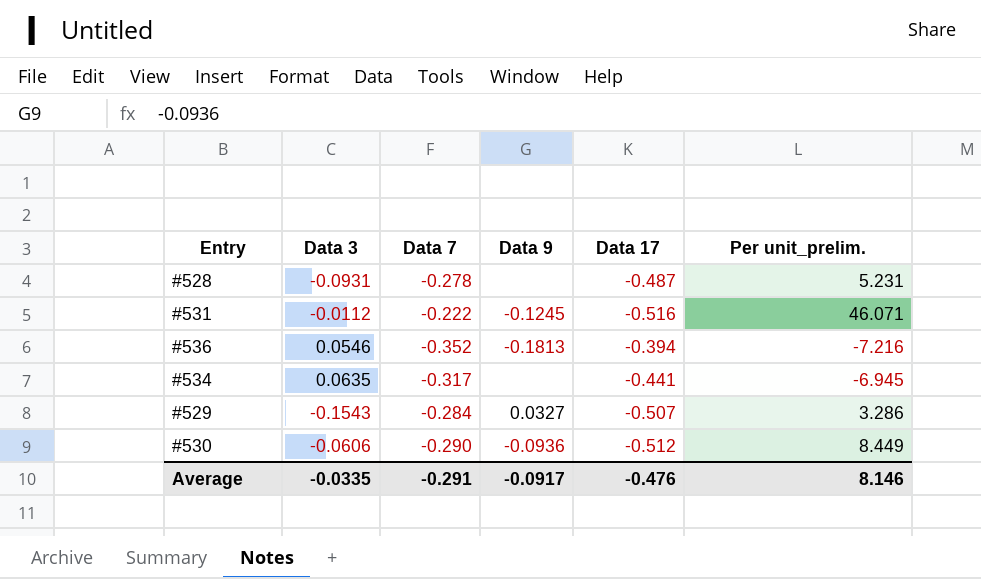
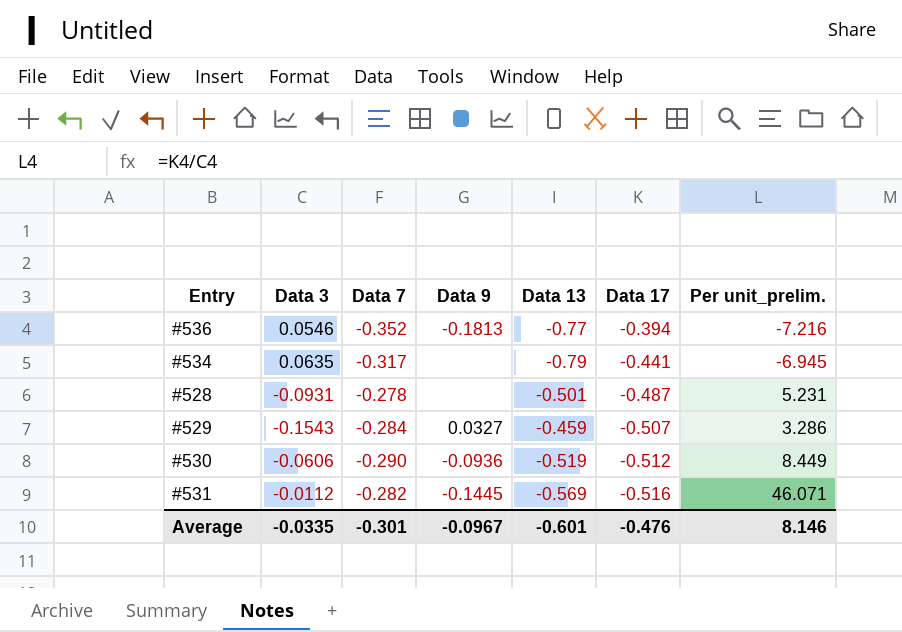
row order: none -> Data 17 descending
column Data 13 | position: none -> 5
#531 | Data 7: -0.222 -> -0.282
#531 | Data 9: -0.1245 -> -0.1445
Average | Data 7: -0.291 -> -0.301
Average | Data 9: -0.0917 -> -0.0967

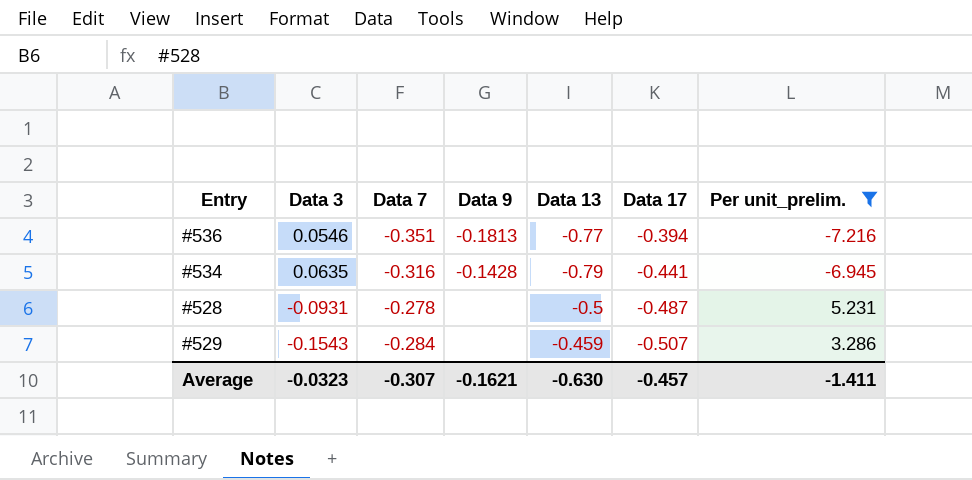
filter: none -> Per unit_prelim. <= 5.231
#536 | Data 7: -0.352 -> -0.351
#534 | Data 7: -0.317 -> -0.316
#534 | Data 9: none -> -0.1428
#528 | Data 13: -0.501 -> -0.5
#529 | Data 9: 0.0327 -> none
Average | Data 3: -0.0335 -> -0.0323
Average | Data 7: -0.301 -> -0.307
Average | Data 9: -0.0967 -> -0.1621
Average | Data 13: -0.601 -> -0.630
Average | Data 17: -0.476 -> -0.457
Average | Per unit_prelim.: 8.146 -> -1.411

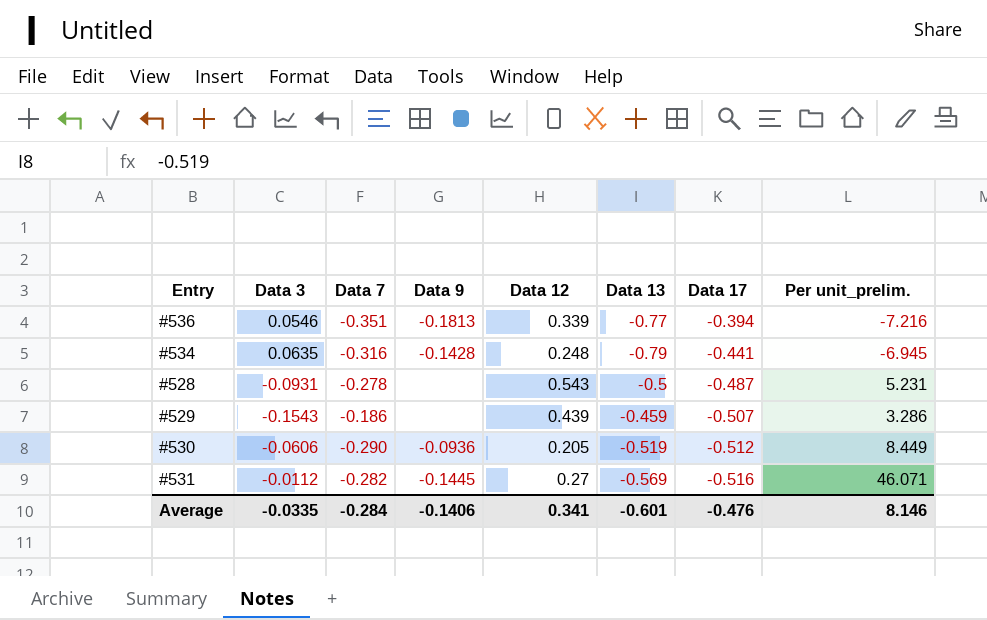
filter: Per unit_prelim. <= 5.231 -> none
column Data 12 | position: none -> 5
#529 | Data 7: -0.284 -> -0.186
Average | Data 3: -0.0323 -> -0.0335
Average | Data 7: -0.307 -> -0.284
Average | Data 9: -0.1621 -> -0.1406
Average | Data 13: -0.630 -> -0.601
Average | Data 17: -0.457 -> -0.476
Average | Per unit_prelim.: -1.411 -> 8.146

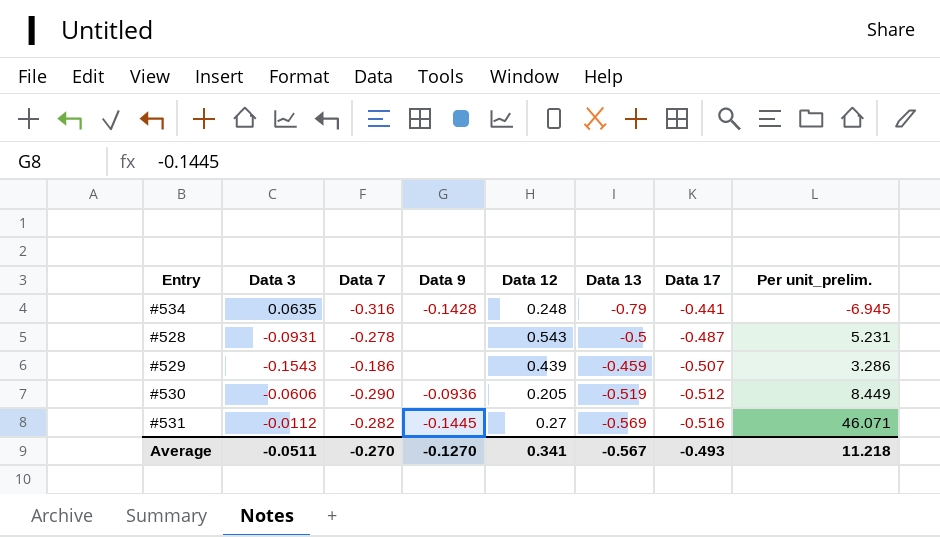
row #536: 0.0546 | -0.351 | -0.1813 | 0.339 | -0.77 | -0.394 | -7.216 -> none
Average | Data 3: -0.0335 -> -0.0511
Average | Data 7: -0.284 -> -0.270
Average | Data 9: -0.1406 -> -0.1270
Average | Data 13: -0.601 -> -0.567
Average | Data 17: -0.476 -> -0.493
Average | Per unit_prelim.: 8.146 -> 11.218

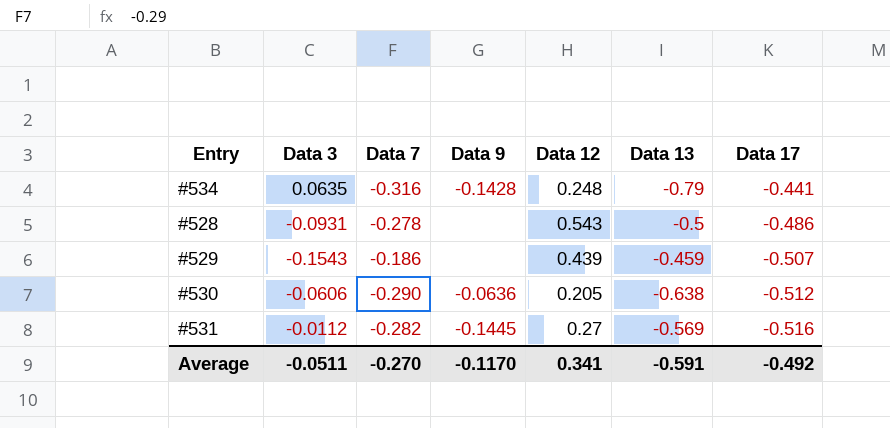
column Per unit_prelim. | formula: [Data 17] / [Data 3] -> none
#528 | Data 17: -0.487 -> -0.486
#530 | Data 9: -0.0936 -> -0.0636
#530 | Data 13: -0.519 -> -0.638
Average | Data 9: -0.1270 -> -0.1170
Average | Data 13: -0.567 -> -0.591
Average | Data 17: -0.493 -> -0.492

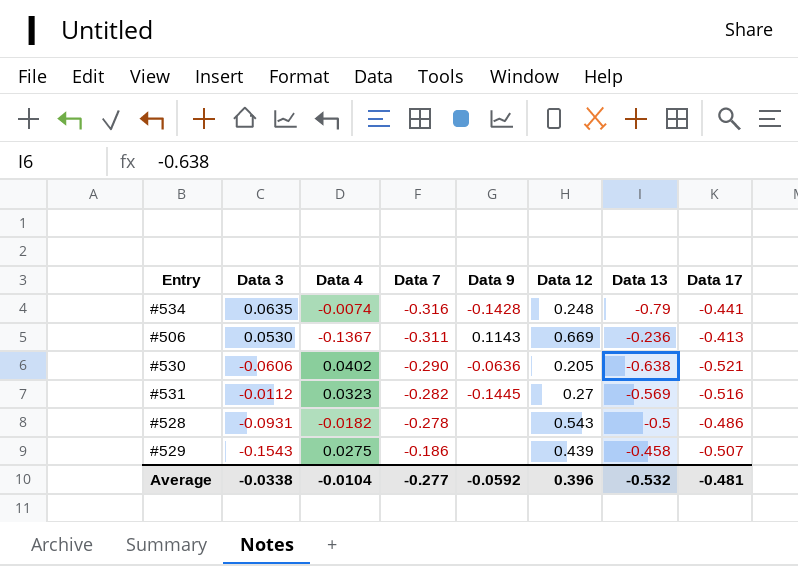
row order: Data 17 descending -> Data 7 ascending
column Data 4 | position: none -> 3
row #506: none -> 0.0530 | -0.1367 | -0.311 | 0.1143 | 0.669 | -0.236 | -0.413
#530 | Data 17: -0.512 -> -0.521
#529 | Data 13: -0.459 -> -0.458
Average | Data 3: -0.0511 -> -0.0338
Average | Data 7: -0.270 -> -0.277
Average | Data 9: -0.1170 -> -0.0592
Average | Data 12: 0.341 -> 0.396
Average | Data 13: -0.591 -> -0.532
Average | Data 17: -0.492 -> -0.481

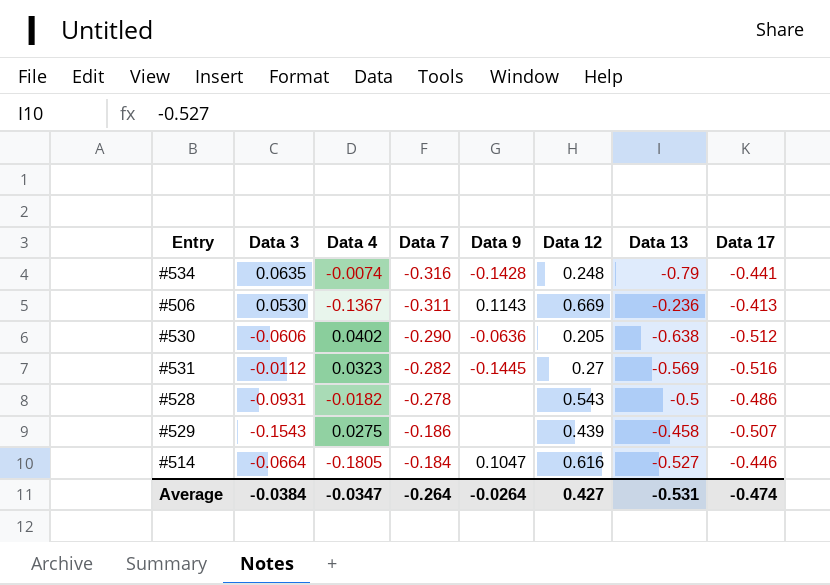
#530 | Data 17: -0.521 -> -0.512
row #514: none -> -0.0664 | -0.1805 | -0.184 | 0.1047 | 0.616 | -0.527 | -0.446
Average | Data 3: -0.0338 -> -0.0384
Average | Data 4: -0.0104 -> -0.0347
Average | Data 7: -0.277 -> -0.264
Average | Data 9: -0.0592 -> -0.0264
Average | Data 12: 0.396 -> 0.427
Average | Data 13: -0.532 -> -0.531
Average | Data 17: -0.481 -> -0.474

